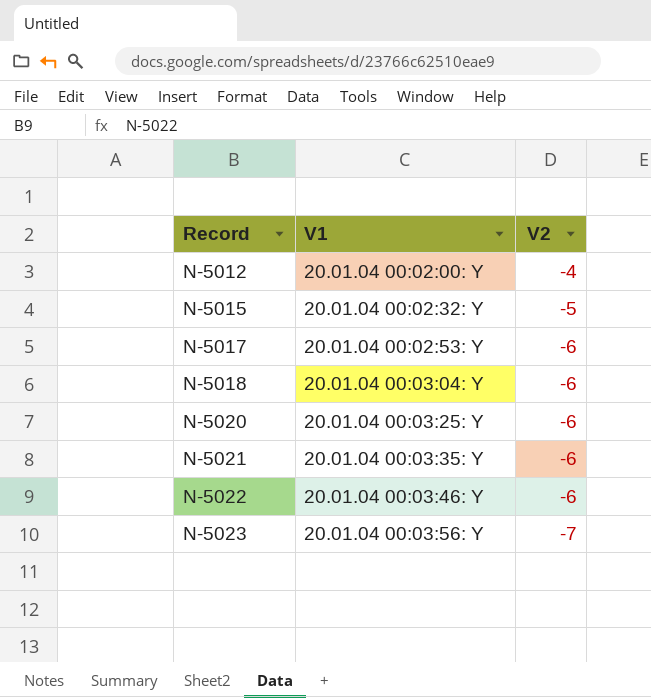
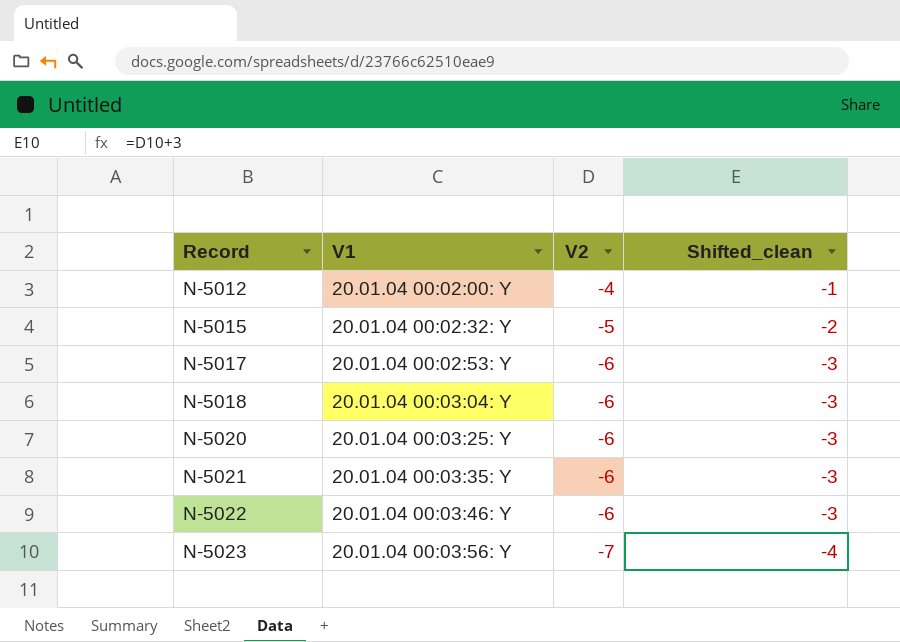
column Shifted_clean | formula: none -> [V2] + 3

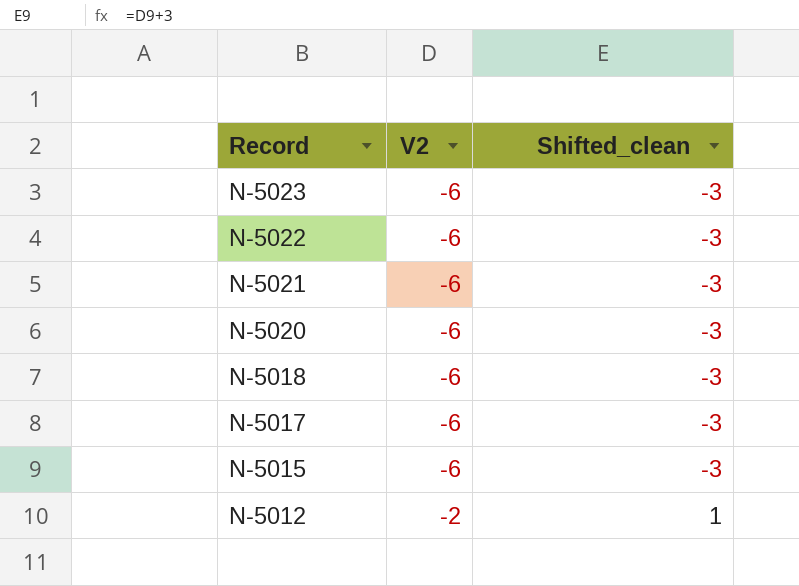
row order: Record ascending -> Record descending
column V1 | position: 2 -> none
N-5023 | V2: -7 -> -6
N-5023 | Shifted_clean: -4 -> -3
N-5015 | V2: -5 -> -6
N-5015 | Shifted_clean: -2 -> -3
N-5012 | V2: -4 -> -2
N-5012 | Shifted_clean: -1 -> 1

